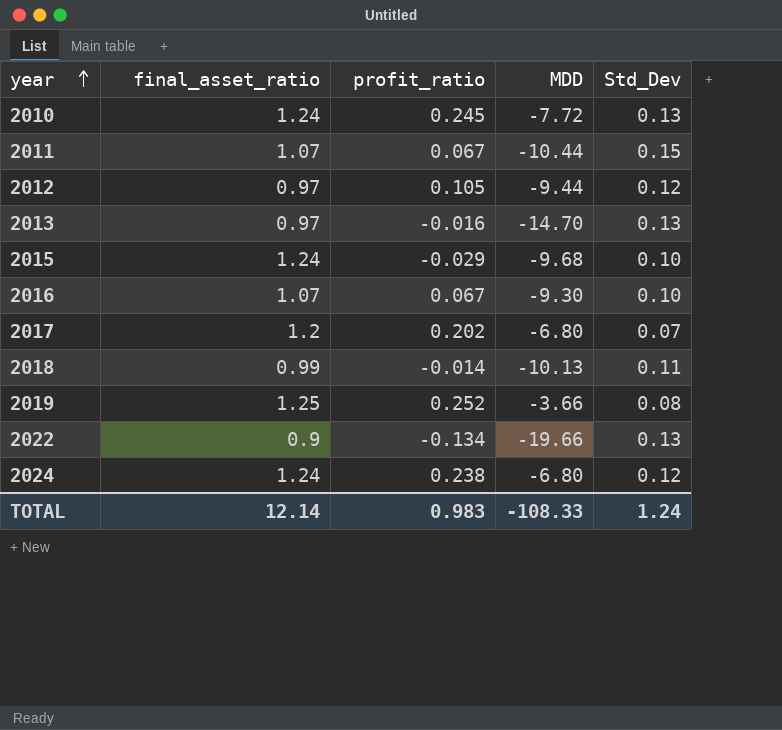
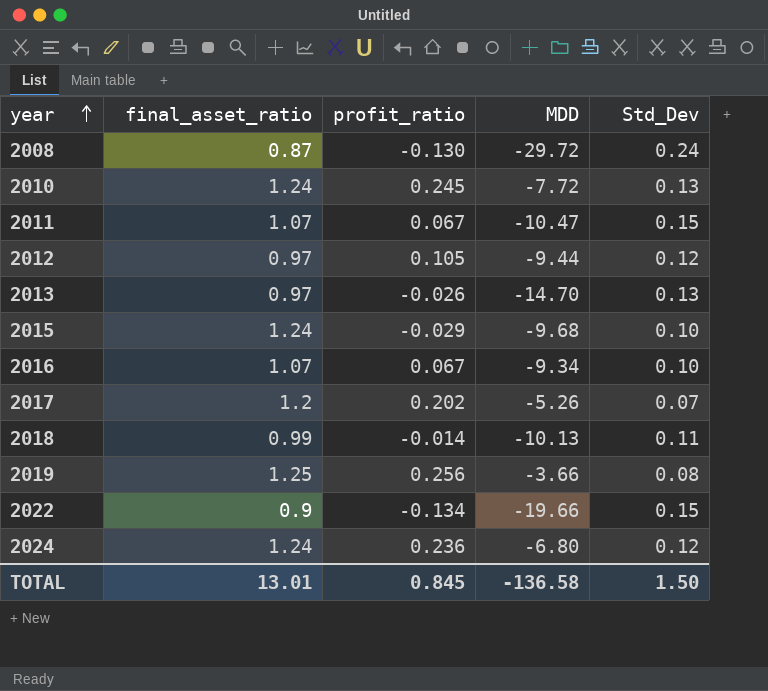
row 2008: none -> 0.87 | -0.130 | -29.72 | 0.24
2011 | MDD: -10.44 -> -10.47
2013 | profit_ratio: -0.016 -> -0.026
2016 | MDD: -9.30 -> -9.34
2017 | MDD: -6.80 -> -5.26
2019 | profit_ratio: 0.252 -> 0.256
2022 | Std_Dev: 0.13 -> 0.15
2024 | profit_ratio: 0.238 -> 0.236
TOTAL | final_asset_ratio: 12.14 -> 13.01
TOTAL | profit_ratio: 0.983 -> 0.845
TOTAL | MDD: -108.33 -> -136.58
TOTAL | Std_Dev: 1.24 -> 1.50

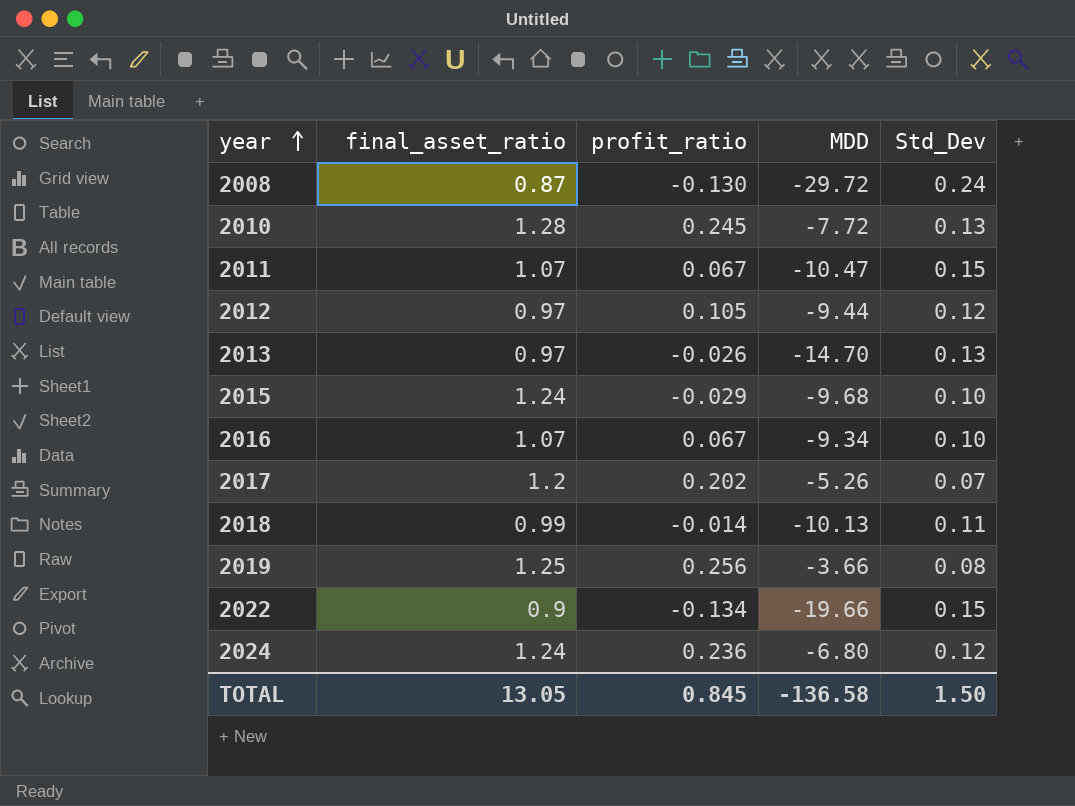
2010 | final_asset_ratio: 1.24 -> 1.28
TOTAL | final_asset_ratio: 13.01 -> 13.05

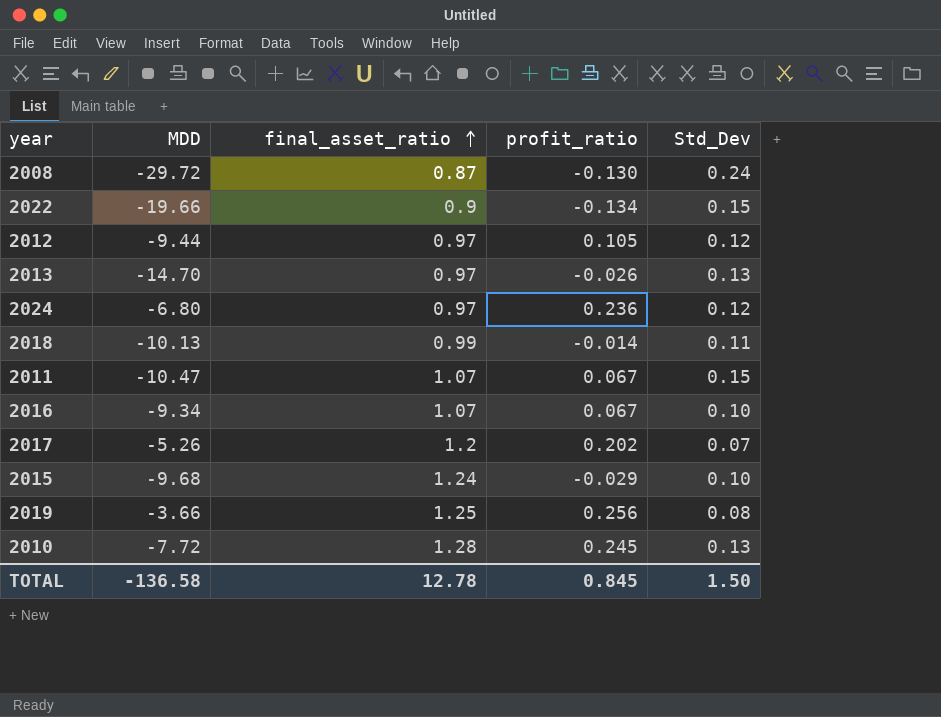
row order: year ascending -> final_asset_ratio ascending
column MDD | position: 4 -> 2
2024 | final_asset_ratio: 1.24 -> 0.97
TOTAL | final_asset_ratio: 13.05 -> 12.78

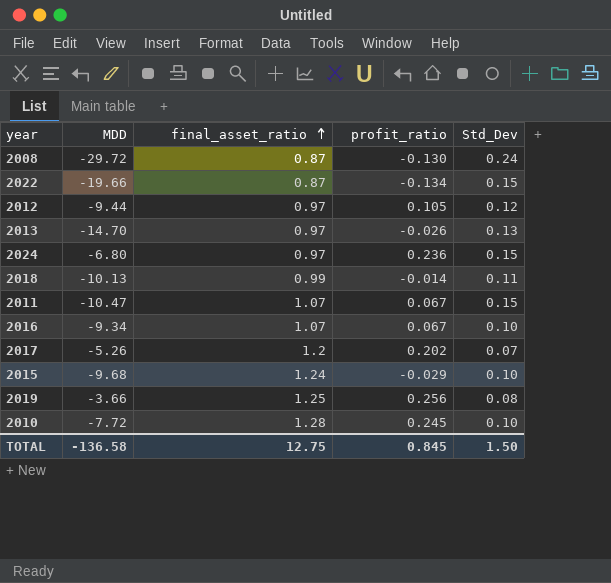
2022 | final_asset_ratio: 0.9 -> 0.87
2024 | Std_Dev: 0.12 -> 0.15
2010 | Std_Dev: 0.13 -> 0.10
TOTAL | final_asset_ratio: 12.78 -> 12.75

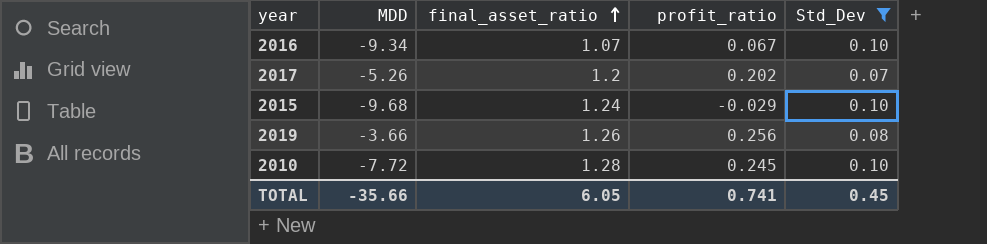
filter: none -> Std_Dev <= 0.10
2019 | final_asset_ratio: 1.25 -> 1.26
TOTAL | MDD: -136.58 -> -35.66
TOTAL | final_asset_ratio: 12.75 -> 6.05
TOTAL | profit_ratio: 0.845 -> 0.741
TOTAL | Std_Dev: 1.50 -> 0.45

